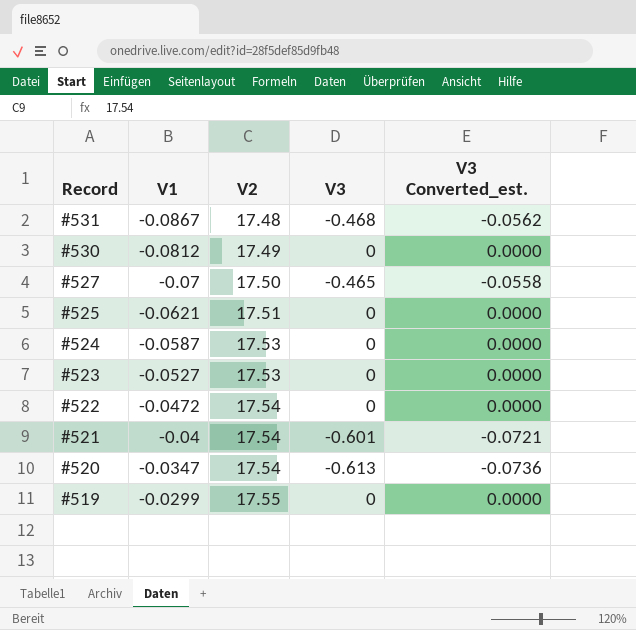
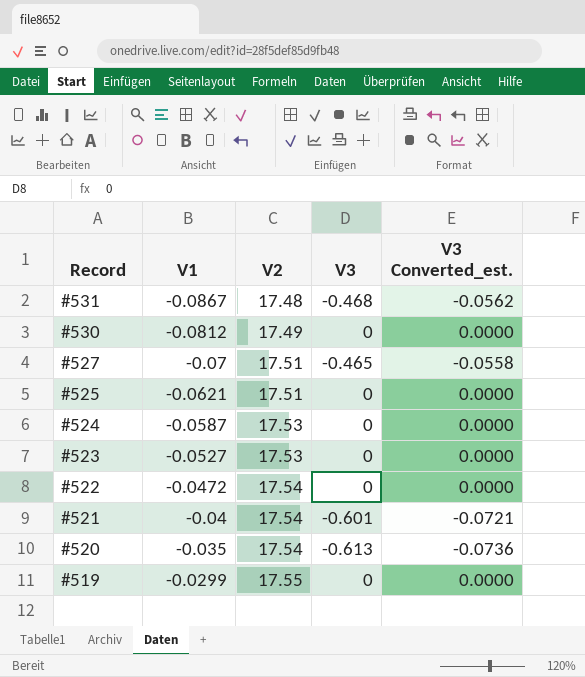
#527 | V2: 17.50 -> 17.51
#520 | V1: -0.0347 -> -0.035

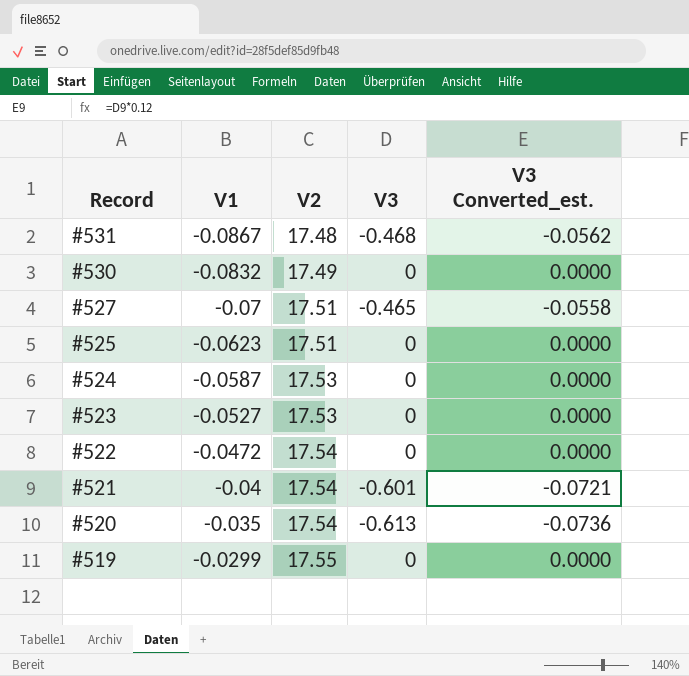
#530 | V1: -0.0812 -> -0.0832
#525 | V1: -0.0621 -> -0.0623

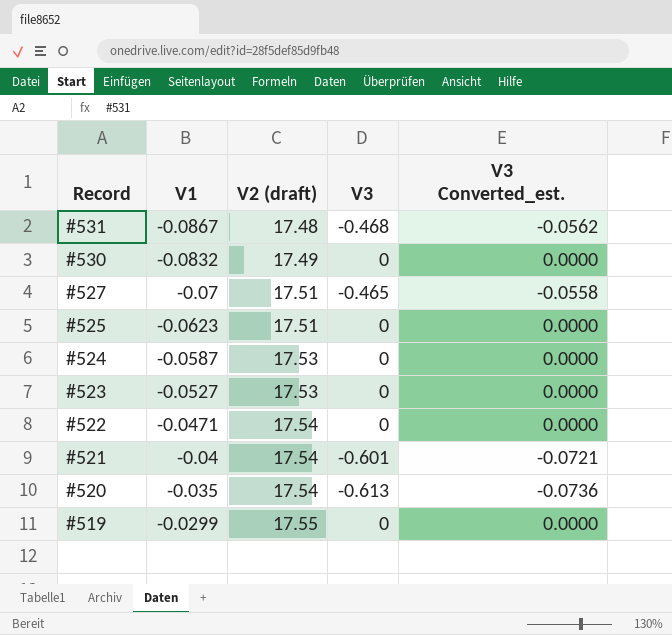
column name: V2 -> V2 (draft)
#522 | V1: -0.0472 -> -0.0471

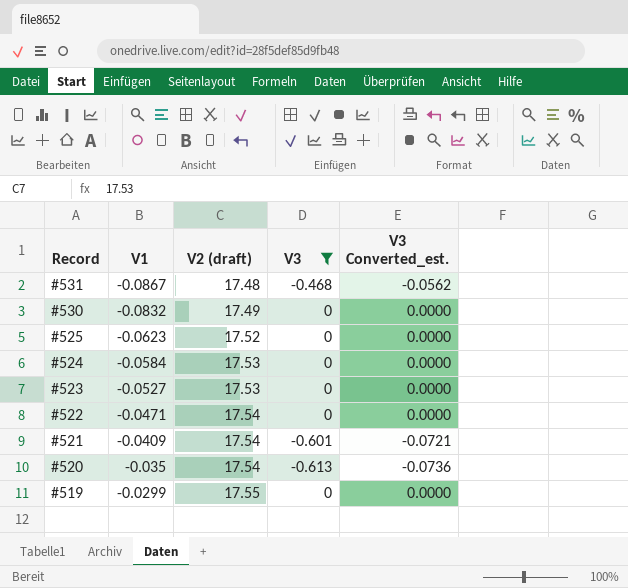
filter: none -> V3 != -0.465
#525 | V2 (draft): 17.51 -> 17.52
#524 | V1: -0.0587 -> -0.0584
#521 | V1: -0.04 -> -0.0409

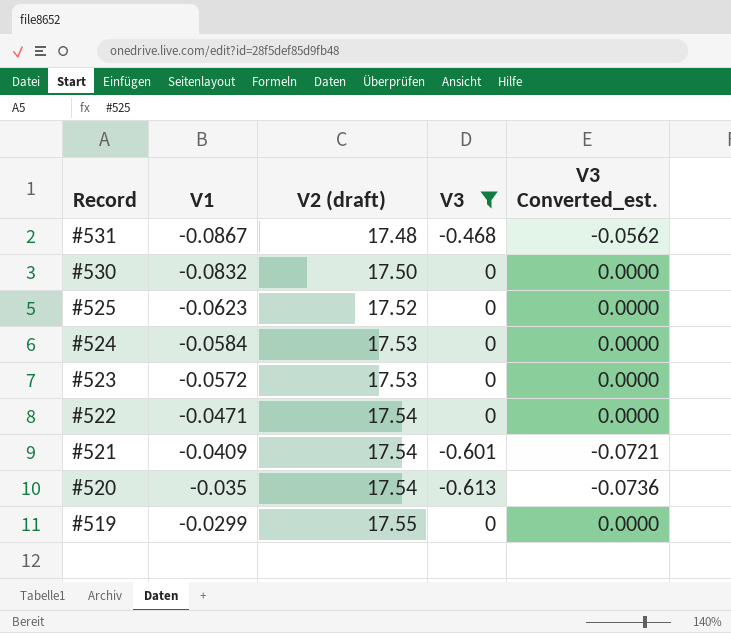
#530 | V2 (draft): 17.49 -> 17.50
#523 | V1: -0.0527 -> -0.0572

